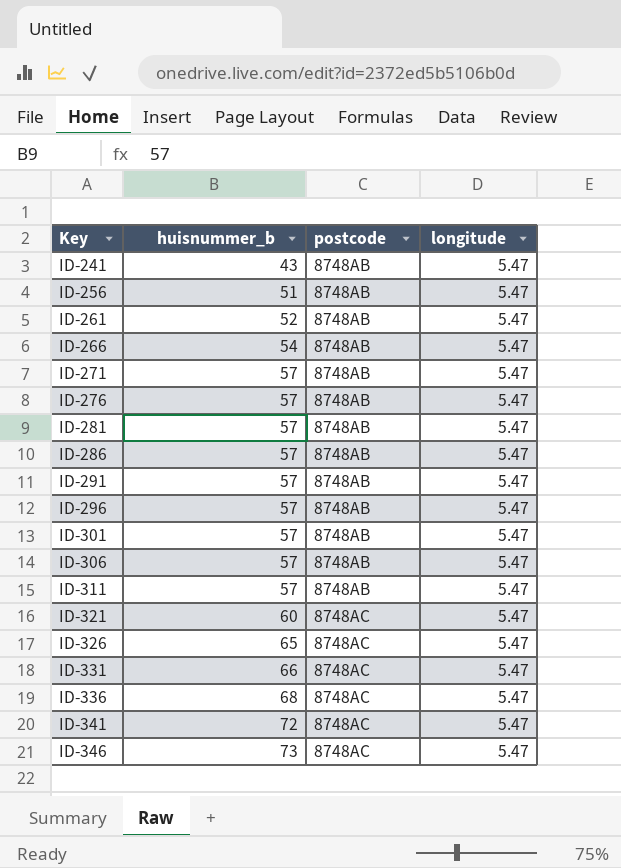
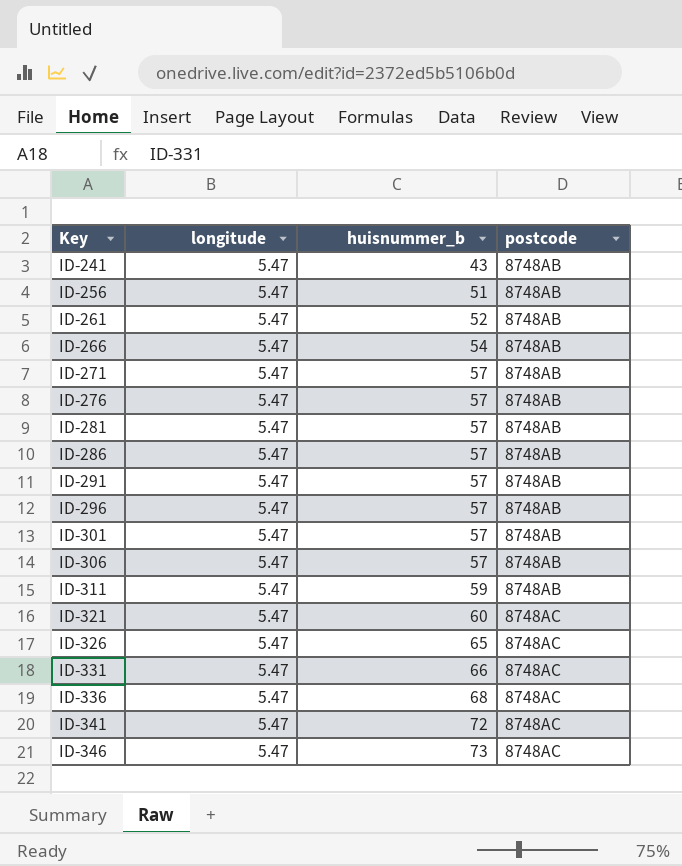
column longitude | position: 4 -> 2
ID-311 | huisnummer_b: 57 -> 59

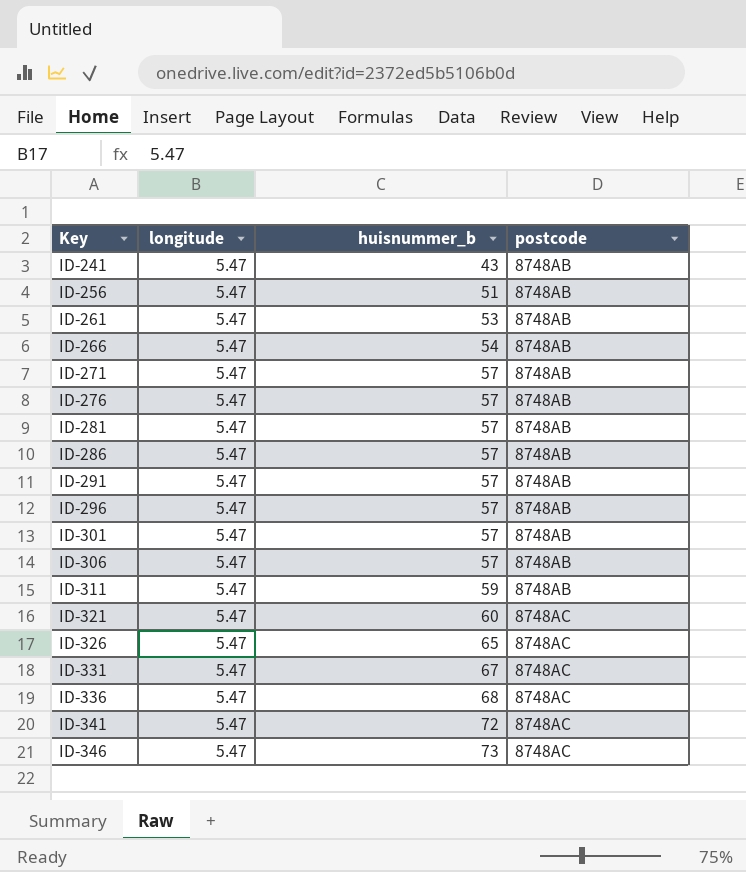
ID-261 | huisnummer_b: 52 -> 53
ID-331 | huisnummer_b: 66 -> 67

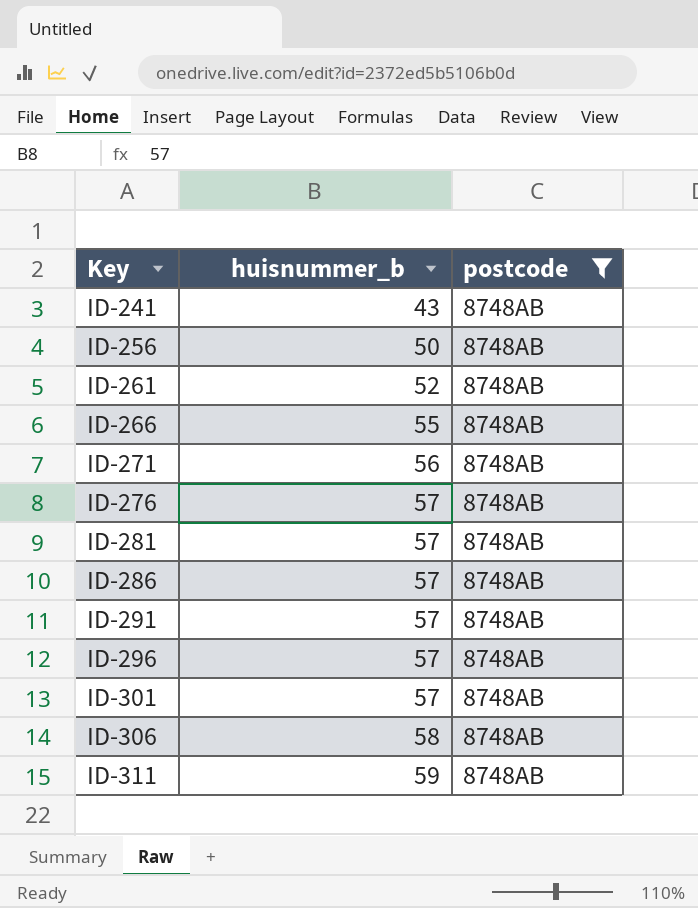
filter: none -> postcode = 8748AB
column longitude | position: 2 -> none
ID-256 | huisnummer_b: 51 -> 50
ID-261 | huisnummer_b: 53 -> 52
ID-266 | huisnummer_b: 54 -> 55
ID-271 | huisnummer_b: 57 -> 56
ID-306 | huisnummer_b: 57 -> 58

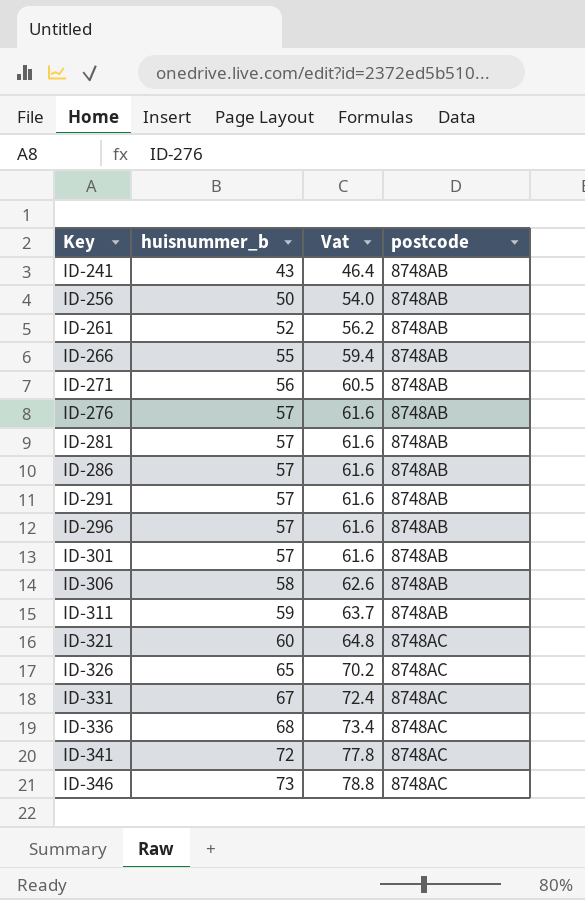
filter: postcode = 8748AB -> none
column Vat | formula: none -> [huisnummer_b] * 1.08

